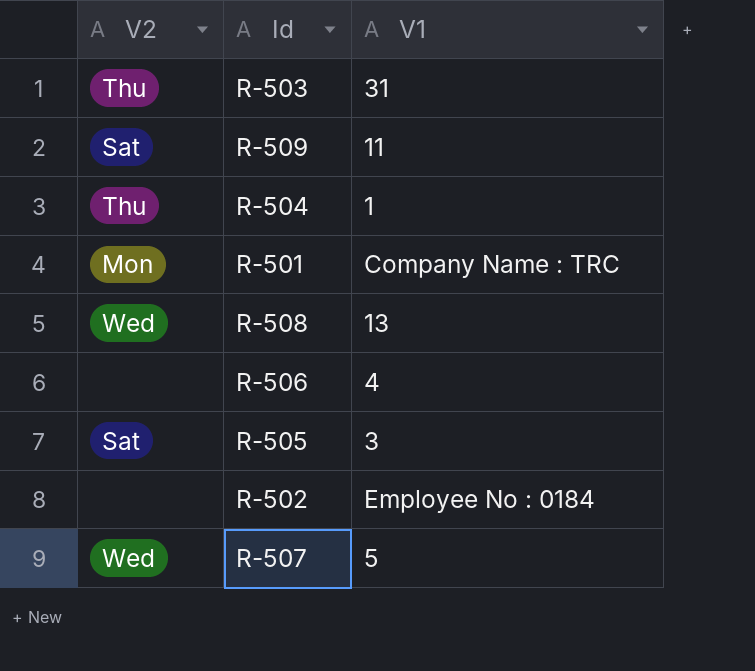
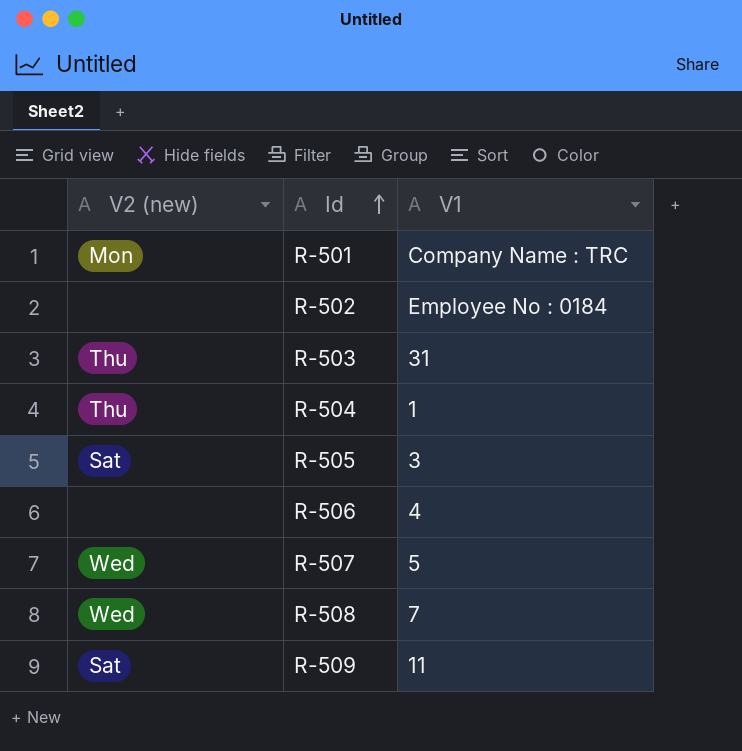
row order: none -> Id ascending
column name: V2 -> V2 (new)
R-508 | V1: 13 -> 7

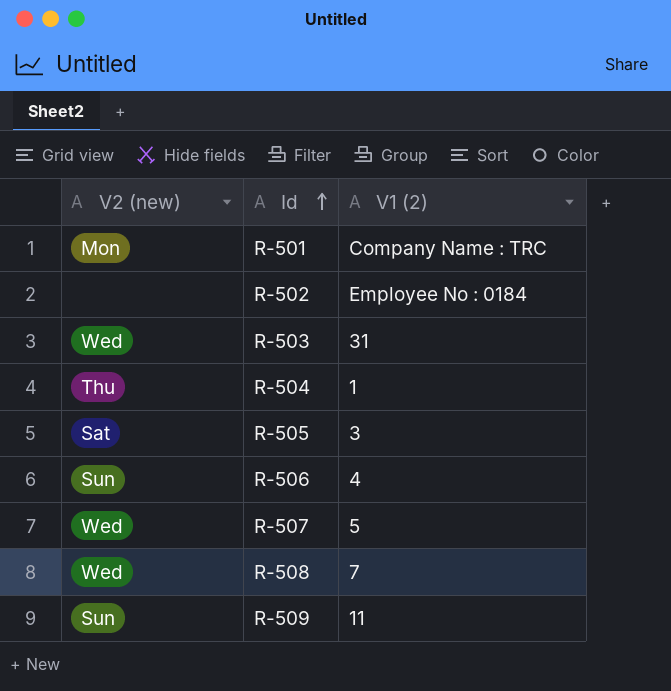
column name: V1 -> V1 (2)
R-503 | V2 (new): Thu -> Wed
R-506 | V2 (new): none -> Sun
R-509 | V2 (new): Sat -> Sun

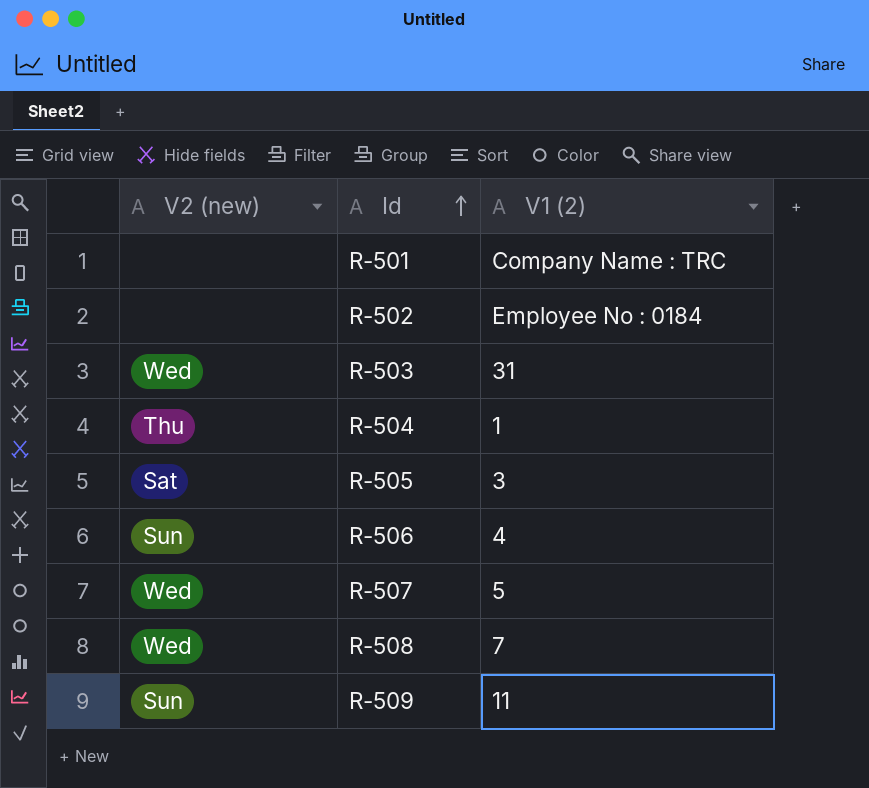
R-501 | V2 (new): Mon -> none

